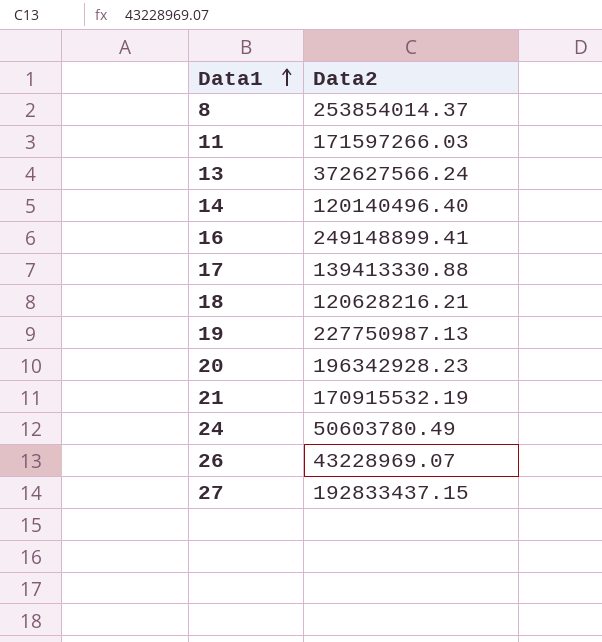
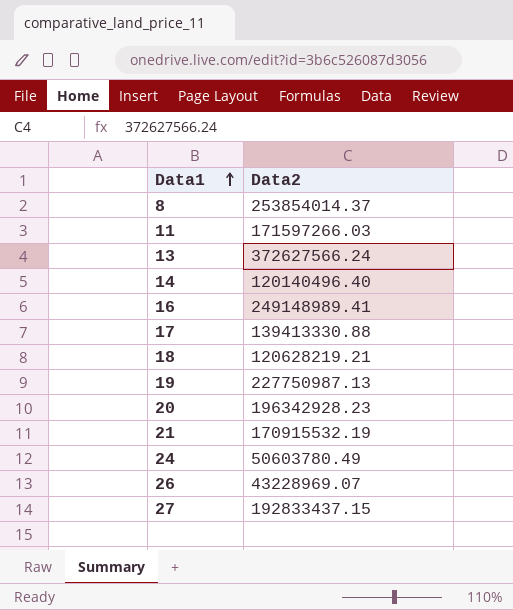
16 | Data2: 249148899.41 -> 249148989.41
18 | Data2: 120628216.21 -> 120628219.21

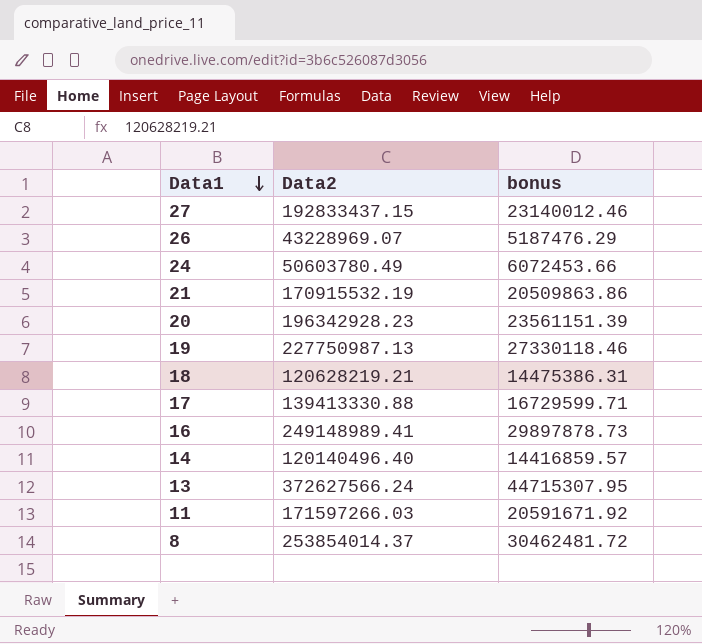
row order: Data1 ascending -> Data1 descending
column bonus | formula: none -> [Data2] * 0.12

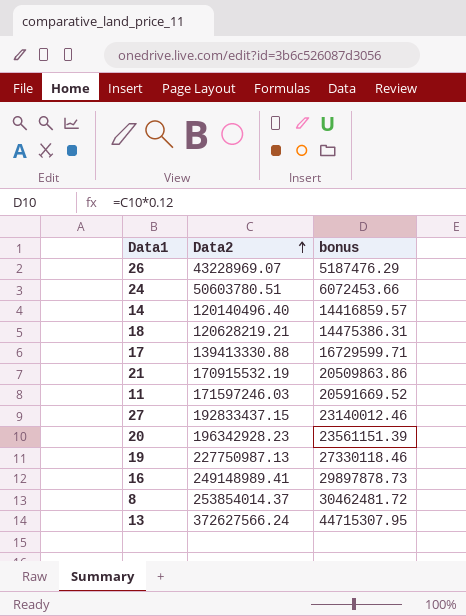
row order: Data1 descending -> Data2 ascending
24 | Data2: 50603780.49 -> 50603780.51
11 | Data2: 171597266.03 -> 171597246.03
11 | bonus: 20591671.92 -> 20591669.52

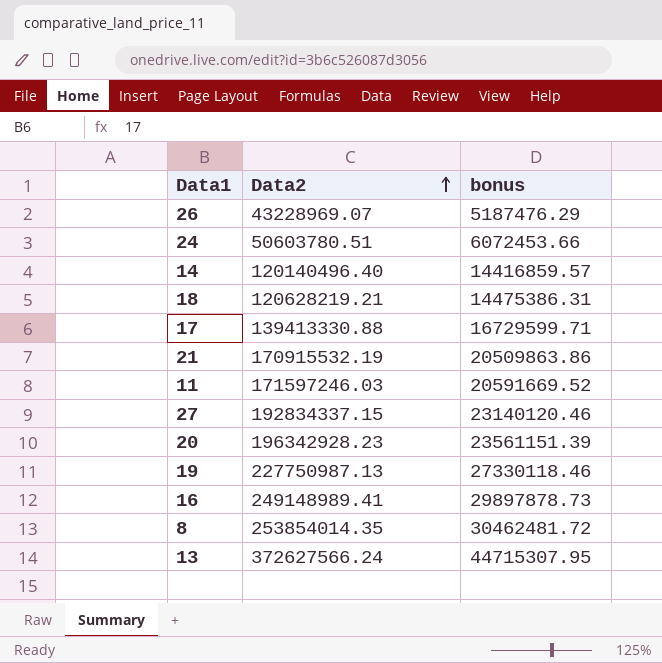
27 | Data2: 192833437.15 -> 192834337.15
27 | bonus: 23140012.46 -> 23140120.46
8 | Data2: 253854014.37 -> 253854014.35

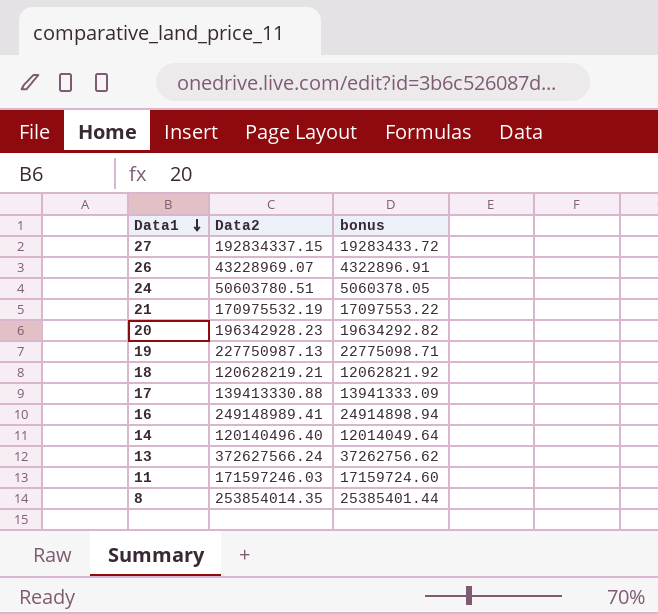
row order: Data2 ascending -> Data1 descending
column bonus | formula: [Data2] * 0.12 -> [Data2] * 0.1
21 | Data2: 170915532.19 -> 170975532.19

